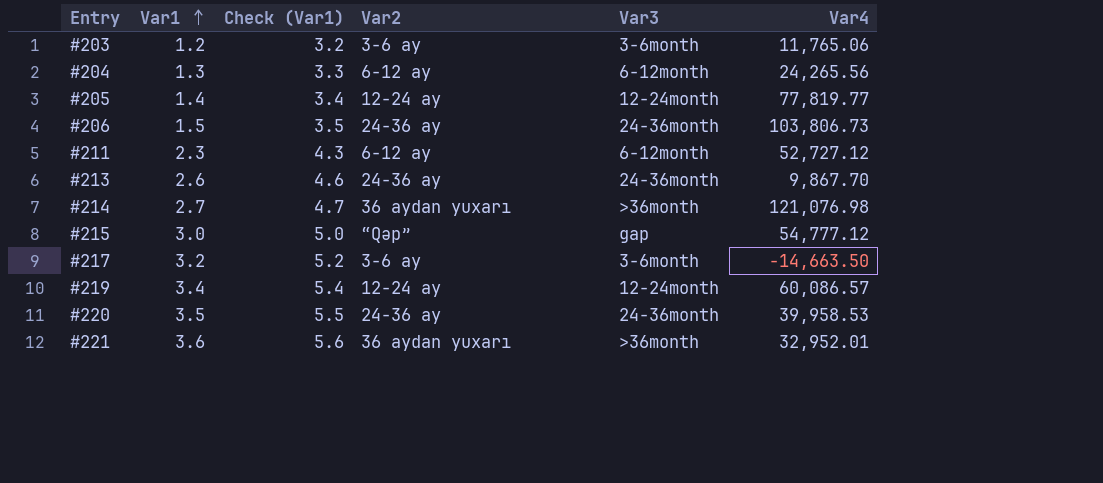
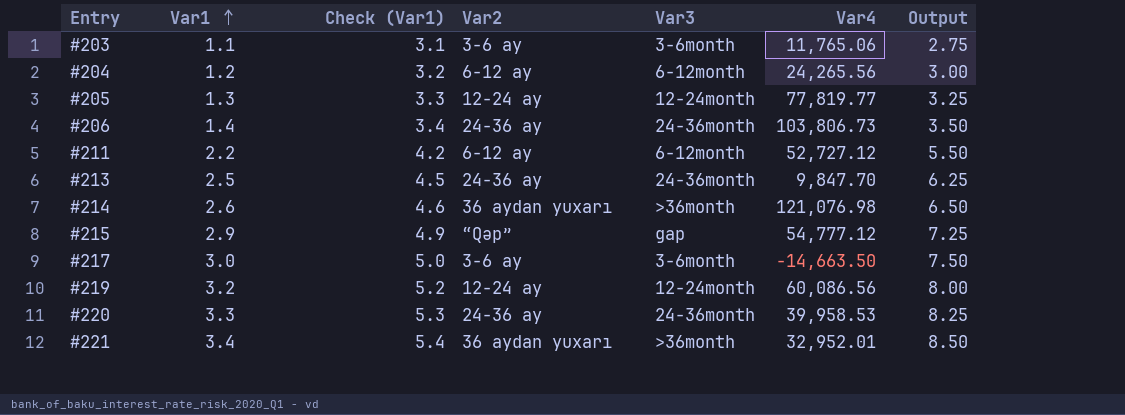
column Output | formula: none -> [Var1] * 2.5
#203 | Var1: 1.2 -> 1.1
#203 | Check (Var1): 3.2 -> 3.1
#204 | Var1: 1.3 -> 1.2
#204 | Check (Var1): 3.3 -> 3.2
#205 | Var1: 1.4 -> 1.3
#205 | Check (Var1): 3.4 -> 3.3
#206 | Var1: 1.5 -> 1.4
#206 | Check (Var1): 3.5 -> 3.4
#211 | Var1: 2.3 -> 2.2
#211 | Check (Var1): 4.3 -> 4.2
#213 | Var1: 2.6 -> 2.5
#213 | Check (Var1): 4.6 -> 4.5
#213 | Var4: 9,867.70 -> 9,847.70
#214 | Var1: 2.7 -> 2.6
#214 | Check (Var1): 4.7 -> 4.6
#215 | Var1: 3.0 -> 2.9
#215 | Check (Var1): 5.0 -> 4.9
#217 | Var1: 3.2 -> 3.0
#217 | Check (Var1): 5.2 -> 5.0
#219 | Var1: 3.4 -> 3.2
#219 | Check (Var1): 5.4 -> 5.2
#219 | Var4: 60,086.57 -> 60,086.56
#220 | Var1: 3.5 -> 3.3
#220 | Check (Var1): 5.5 -> 5.3
#221 | Var1: 3.6 -> 3.4
#221 | Check (Var1): 5.6 -> 5.4

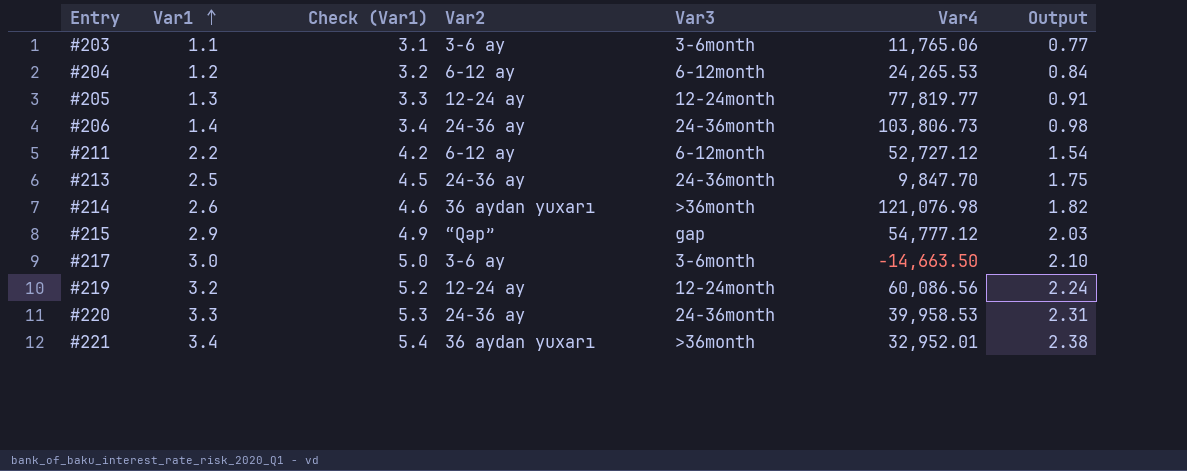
column Output | formula: [Var1] * 2.5 -> [Var1] * 0.7
#204 | Var4: 24,265.56 -> 24,265.53

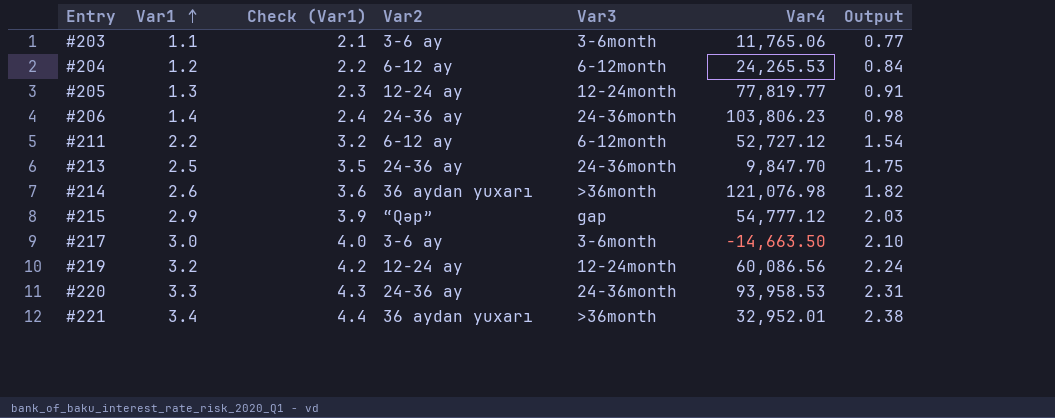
column Check (Var1) | formula: [Var1] + 2 -> [Var1] + 1
#206 | Var4: 103,806.73 -> 103,806.23
#220 | Var4: 39,958.53 -> 93,958.53

